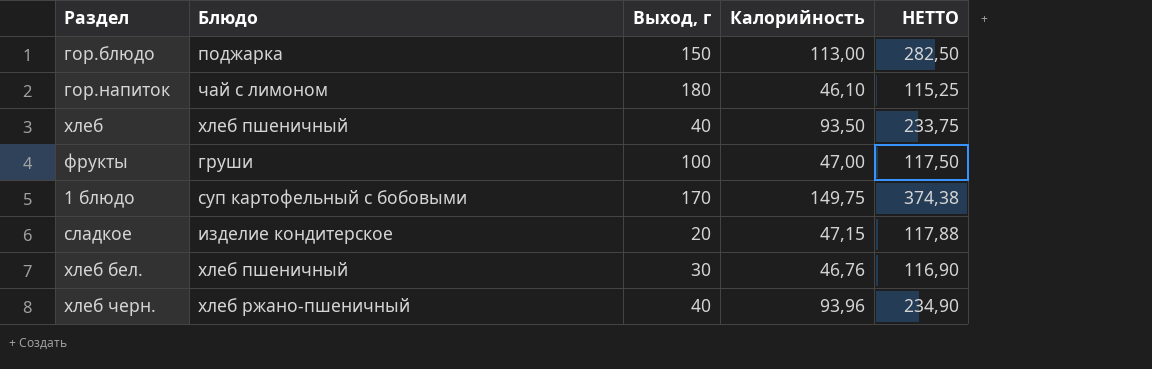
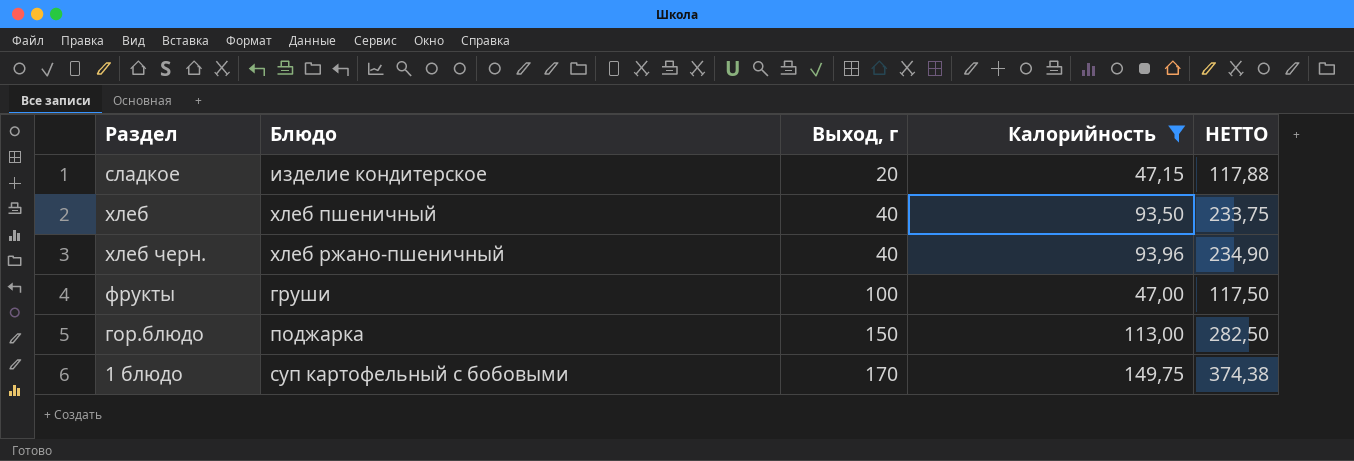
filter: none -> Калорийность >= 47,00
row order: none -> Выход, г ascending

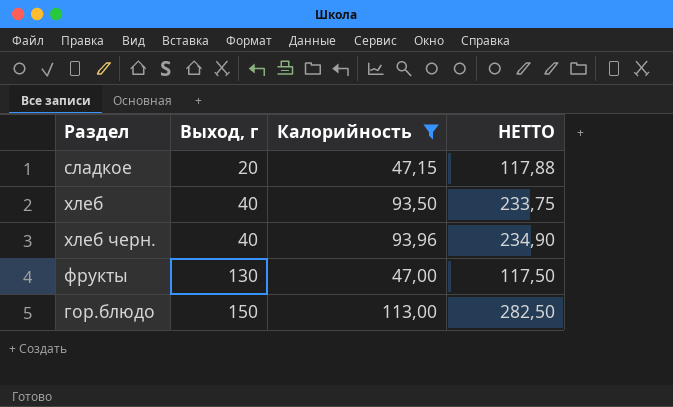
column Блюдо | position: 2 -> none
row 1 блюдо: суп картофельный с бобовыми | 170 | 149,75 | 374,38 -> none
фрукты | Выход, г: 100 -> 130

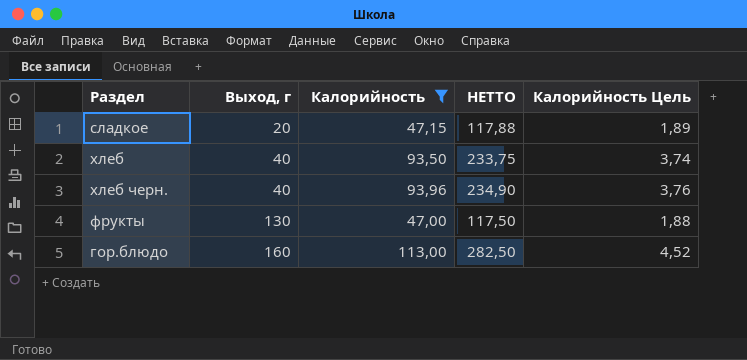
column Калорийность Цель | formula: none -> [Калорийность] * 0,04
гор.блюдо | Выход, г: 150 -> 160

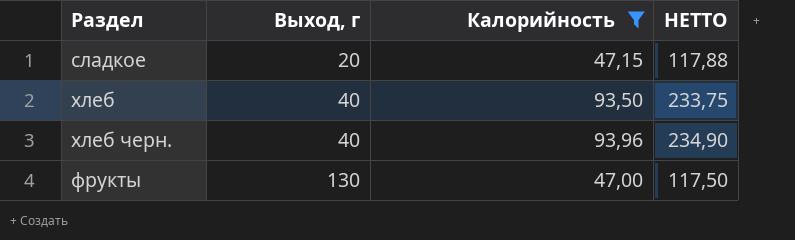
column Калорийность Цель | formula: [Калорийность] * 0,04 -> none
row гор.блюдо: 160 | 113,00 | 282,50 | 4,52 -> none

